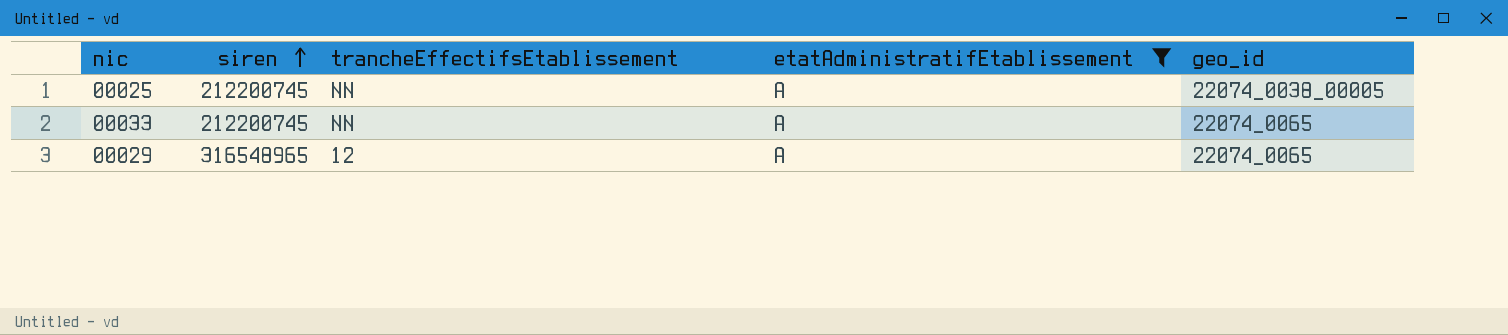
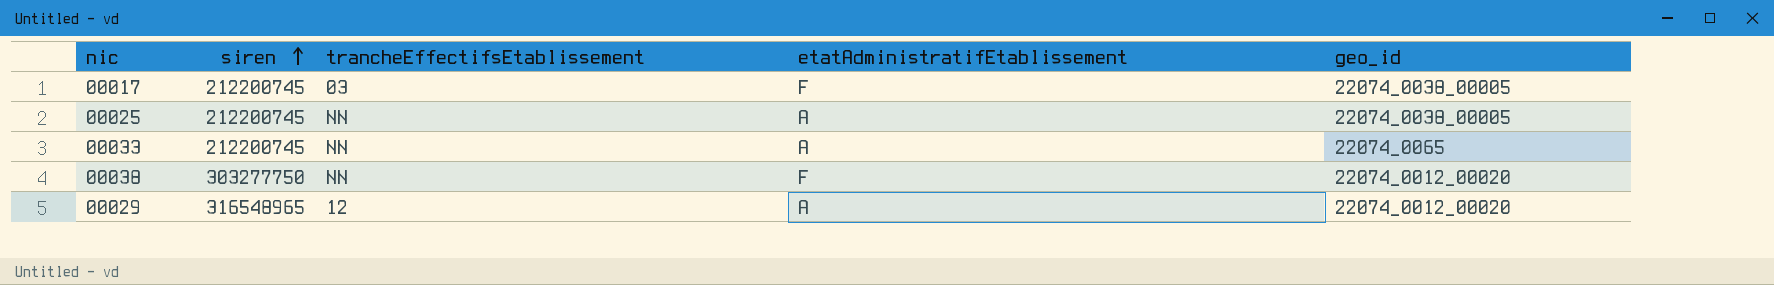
filter: etatAdministratifEtablissement = A -> none
00029 | geo_id: 22074_0065 -> 22074_0012_00020

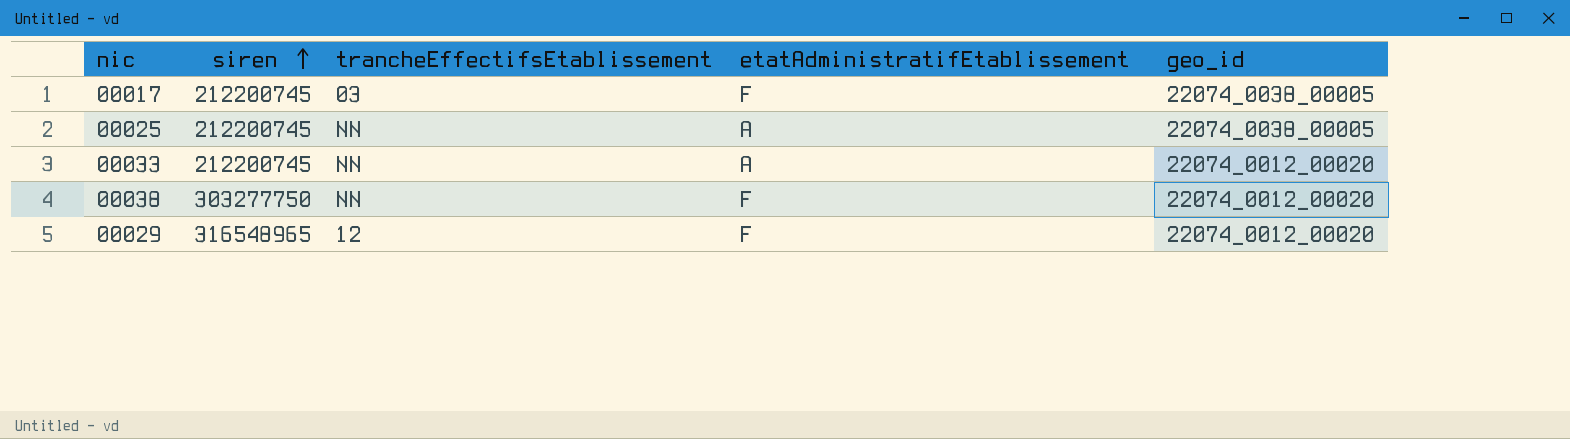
00033 | geo_id: 22074_0065 -> 22074_0012_00020
00029 | etatAdministratifEtablissement: A -> F

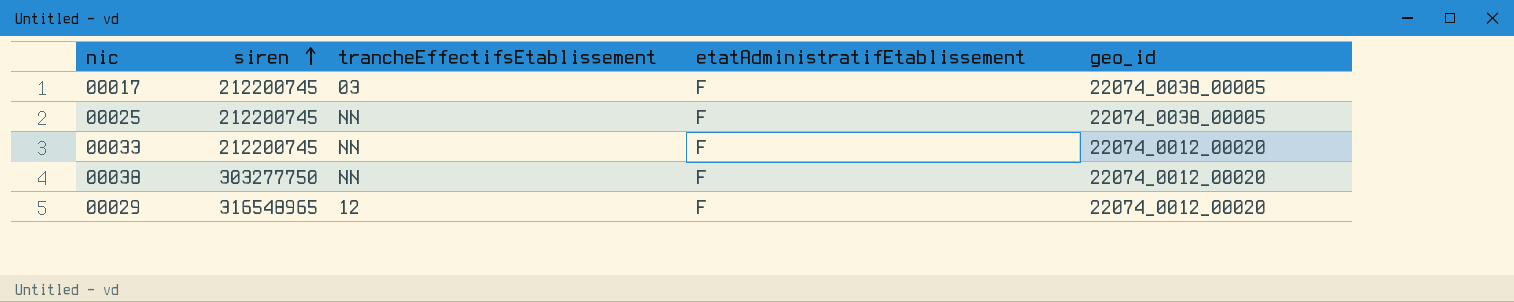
00025 | etatAdministratifEtablissement: A -> F
00033 | etatAdministratifEtablissement: A -> F

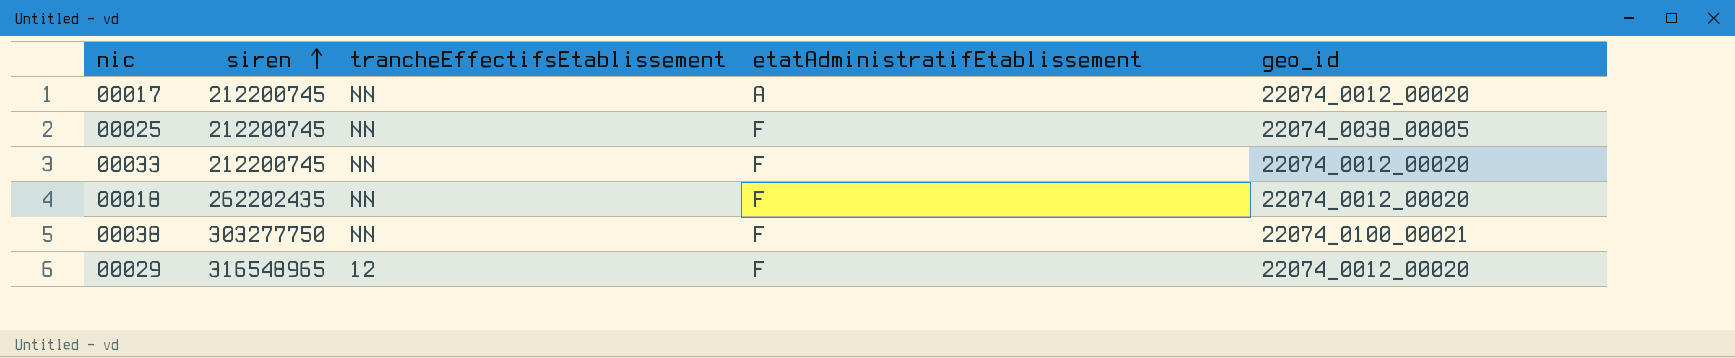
00017 | trancheEffectifsEtablissement: 03 -> NN
00017 | etatAdministratifEtablissement: F -> A
00017 | geo_id: 22074_0038_00005 -> 22074_0012_00020
row 00018: none -> 262202435 | NN | F | 22074_0012_00020
00038 | geo_id: 22074_0012_00020 -> 22074_0100_00021

